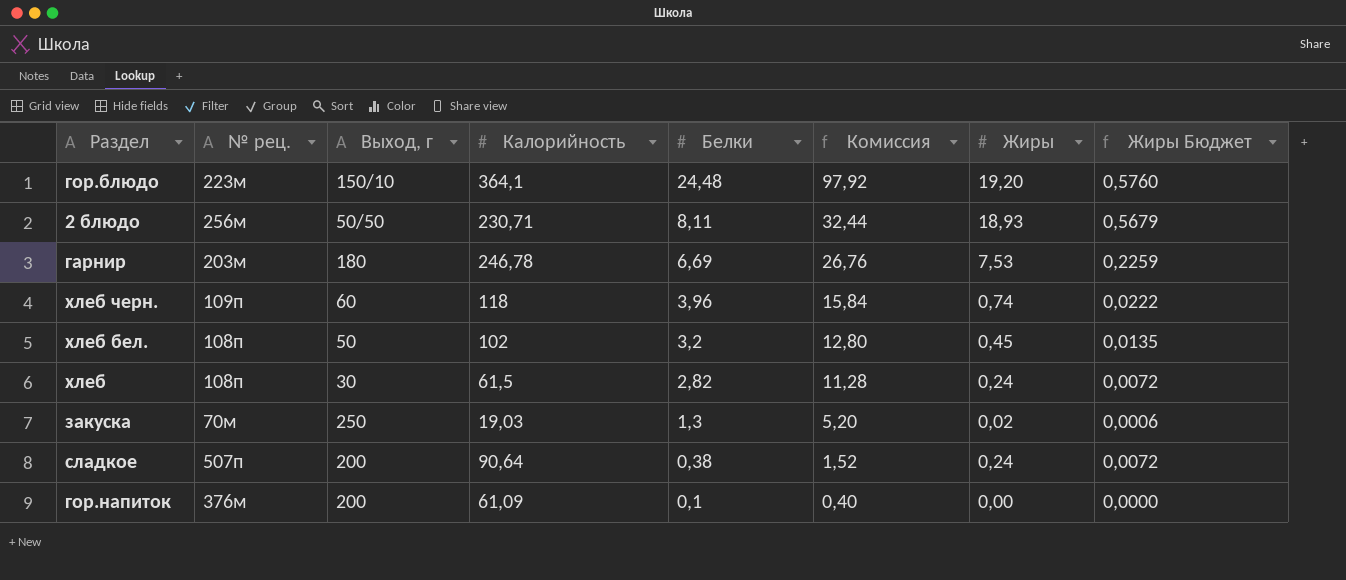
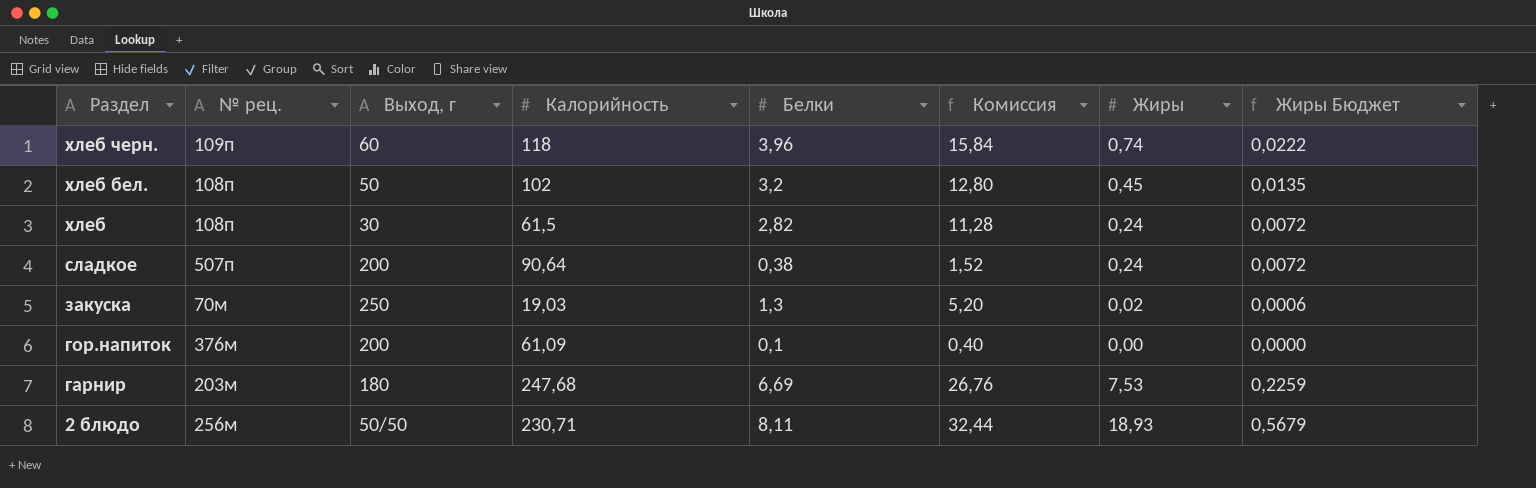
row order: Белки descending -> Раздел descending
row гор.блюдо: 223м | 150/10 | 364,1 | 24,48 | 97,92 | 19,20 | 0,5760 -> none
гарнир | Калорийность: 246,78 -> 247,68

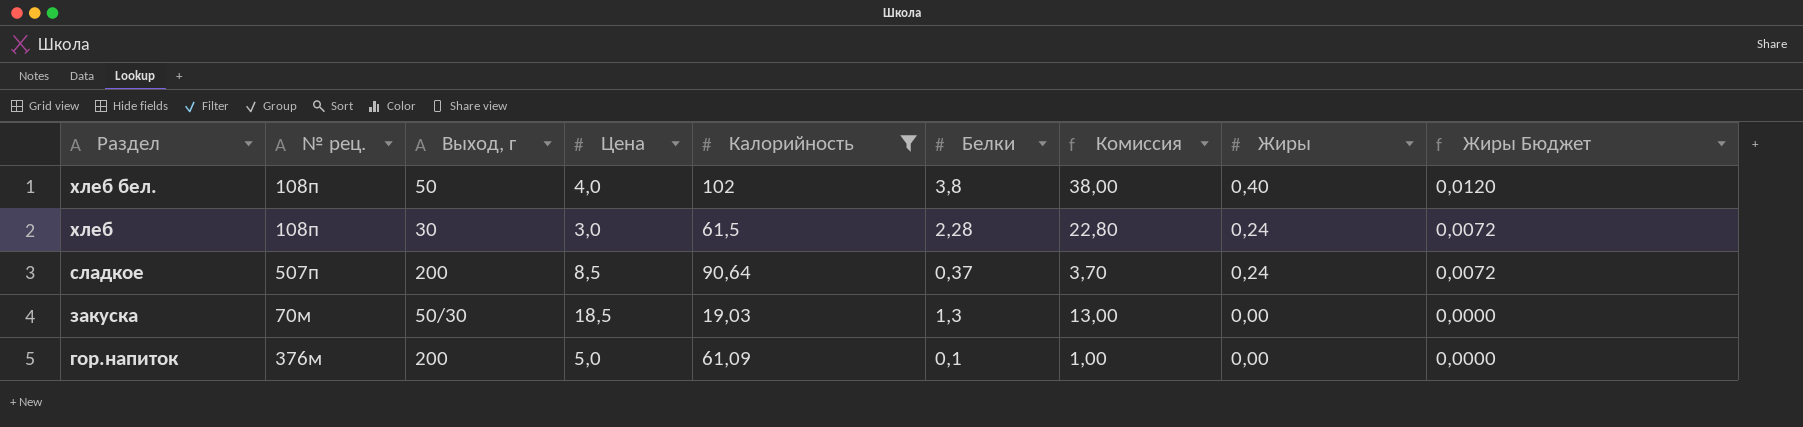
filter: none -> Калорийность <= 102
column Цена | position: none -> 4
column Комиссия | formula: [Белки] * 4 -> [Белки] * 10
хлеб бел. | Белки: 3,2 -> 3,8
хлеб бел. | Жиры: 0,45 -> 0,40
хлеб бел. | Жиры Бюджет: 0,0135 -> 0,0120
хлеб | Белки: 2,82 -> 2,28
сладкое | Белки: 0,38 -> 0,37
закуска | Выход, г: 250 -> 50/30
закуска | Жиры: 0,02 -> 0,00
закуска | Жиры Бюджет: 0,0006 -> 0,0000

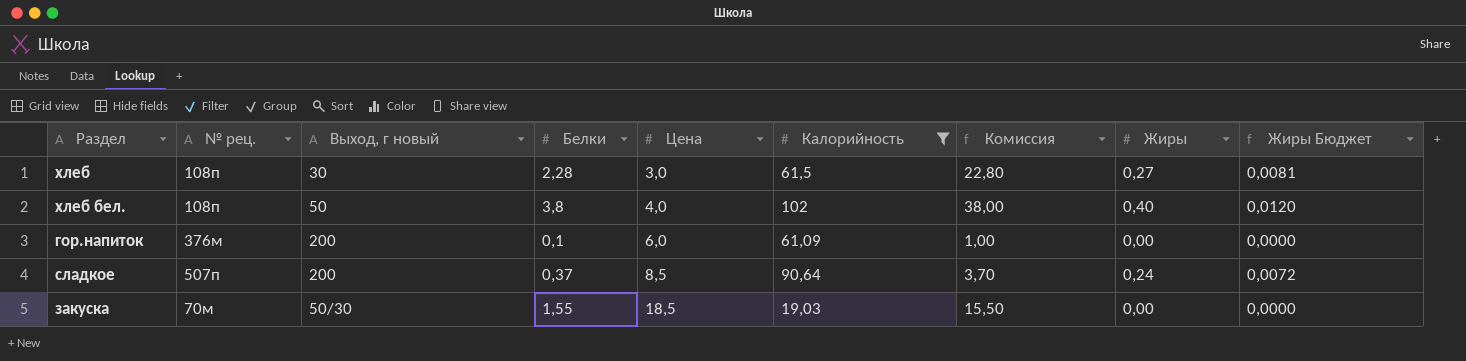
row order: Раздел descending -> Цена ascending
column name: Выход, г -> Выход, г новый
column Белки | position: 6 -> 4
хлеб | Жиры: 0,24 -> 0,27
хлеб | Жиры Бюджет: 0,0072 -> 0,0081
гор.напиток | Цена: 5,0 -> 6,0
закуска | Белки: 1,3 -> 1,55
закуска | Комиссия: 13,00 -> 15,50

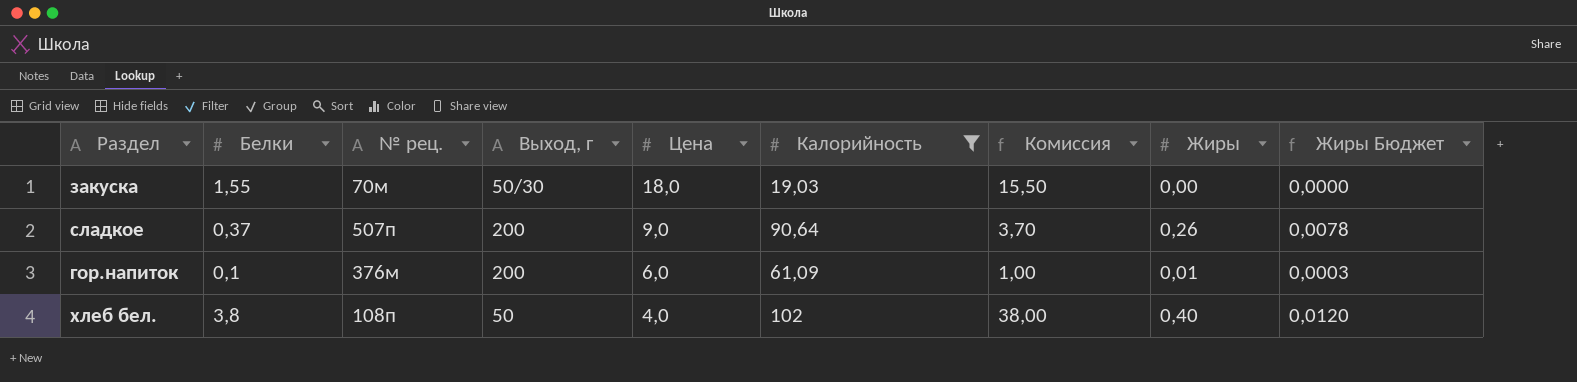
row order: Цена ascending -> Цена descending
column Белки | position: 4 -> 2
column name: Выход, г новый -> Выход, г
row хлеб: 108п | 30 | 2,28 | 3,0 | 61,5 | 22,80 | 0,27 | 0,0081 -> none
закуска | Цена: 18,5 -> 18,0
сладкое | Цена: 8,5 -> 9,0
сладкое | Жиры: 0,24 -> 0,26
сладкое | Жиры Бюджет: 0,0072 -> 0,0078
гор.напиток | Жиры: 0,00 -> 0,01
гор.напиток | Жиры Бюджет: 0,0000 -> 0,0003

